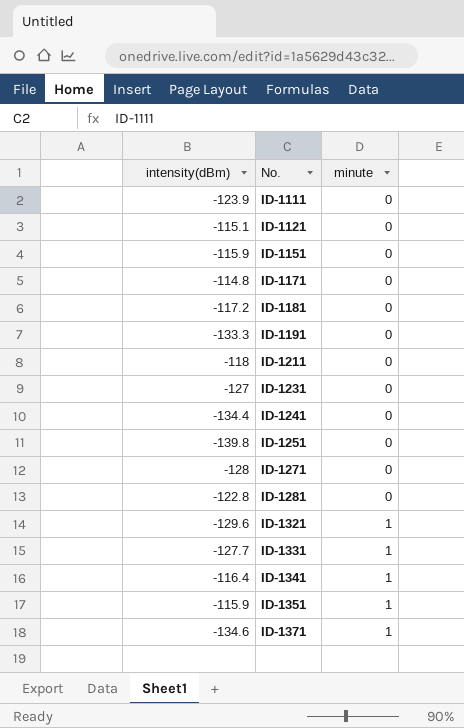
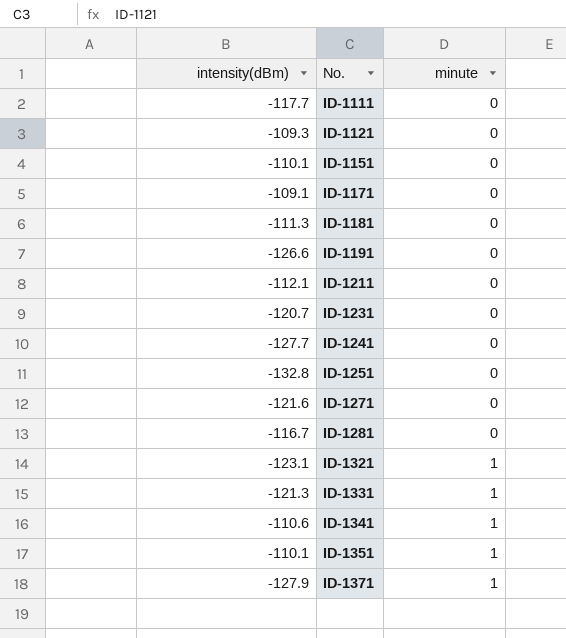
ID-1111 | intensity(dBm): -123.9 -> -117.7
ID-1121 | intensity(dBm): -115.1 -> -109.3
ID-1151 | intensity(dBm): -115.9 -> -110.1
ID-1171 | intensity(dBm): -114.8 -> -109.1
ID-1181 | intensity(dBm): -117.2 -> -111.3
ID-1191 | intensity(dBm): -133.3 -> -126.6
ID-1211 | intensity(dBm): -118 -> -112.1
ID-1231 | intensity(dBm): -127 -> -120.7
ID-1241 | intensity(dBm): -134.4 -> -127.7
ID-1251 | intensity(dBm): -139.8 -> -132.8
ID-1271 | intensity(dBm): -128 -> -121.6
ID-1281 | intensity(dBm): -122.8 -> -116.7
ID-1321 | intensity(dBm): -129.6 -> -123.1
ID-1331 | intensity(dBm): -127.7 -> -121.3
ID-1341 | intensity(dBm): -116.4 -> -110.6
ID-1351 | intensity(dBm): -115.9 -> -110.1
ID-1371 | intensity(dBm): -134.6 -> -127.9

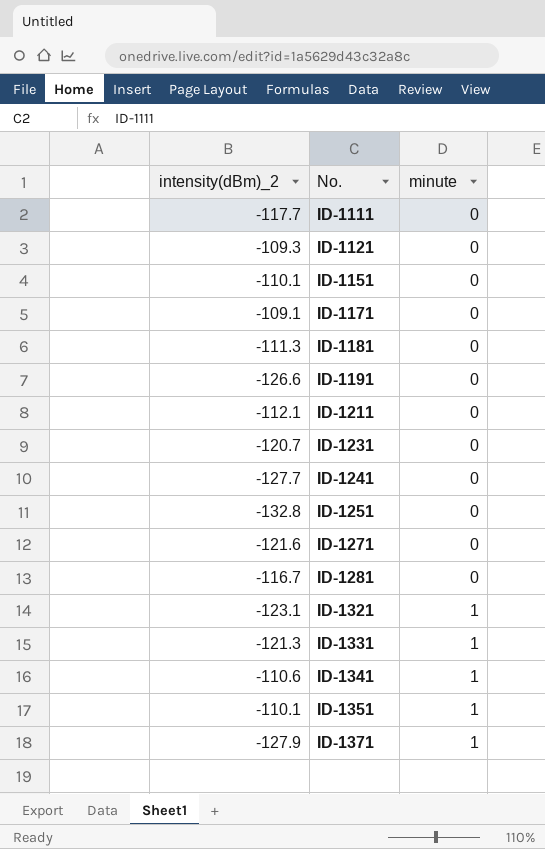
column name: intensity(dBm) -> intensity(dBm)_2

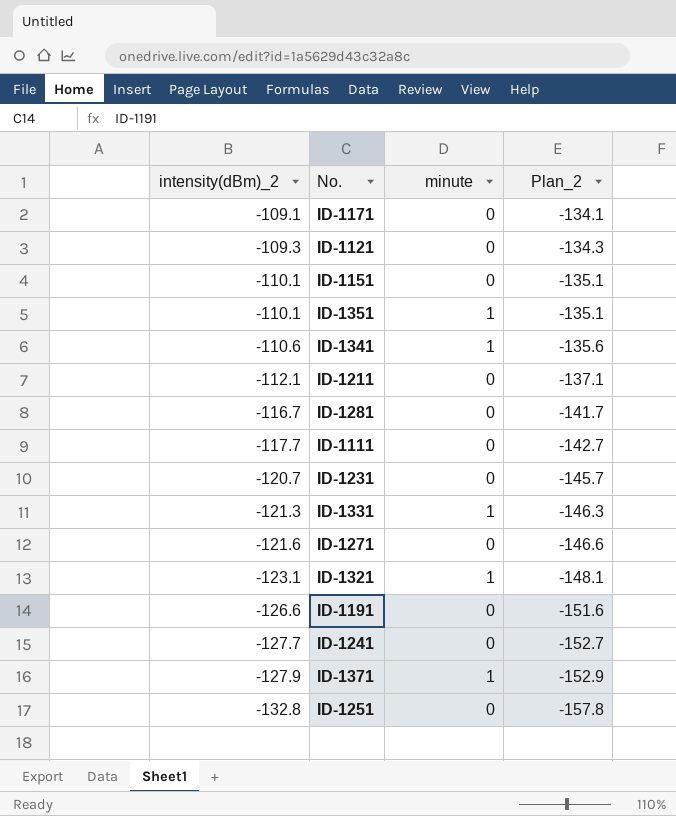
row order: No. ascending -> intensity(dBm)_2 descending
column Plan_2 | formula: none -> [intensity(dBm)_2] - 25
row ID-1181: -111.3 | 0 -> none

